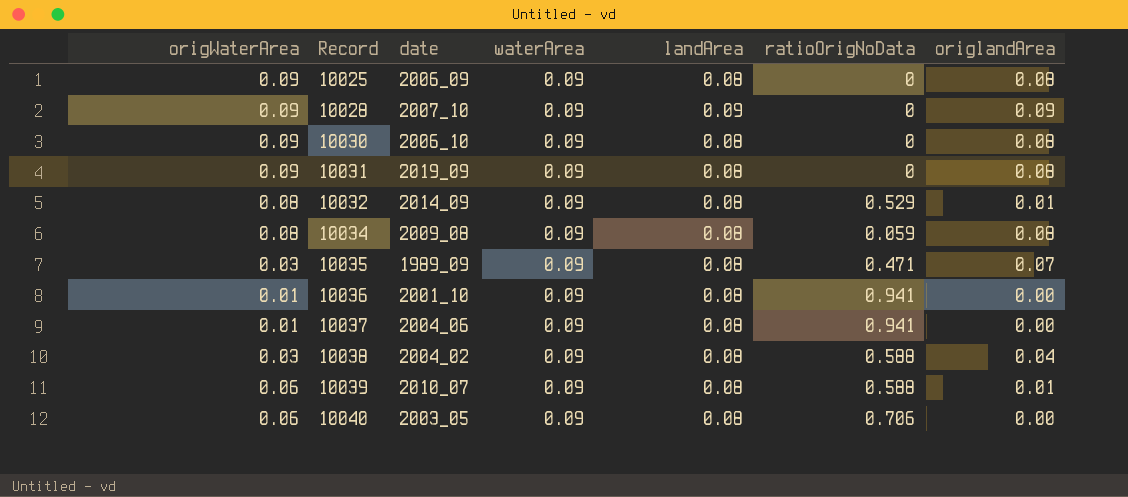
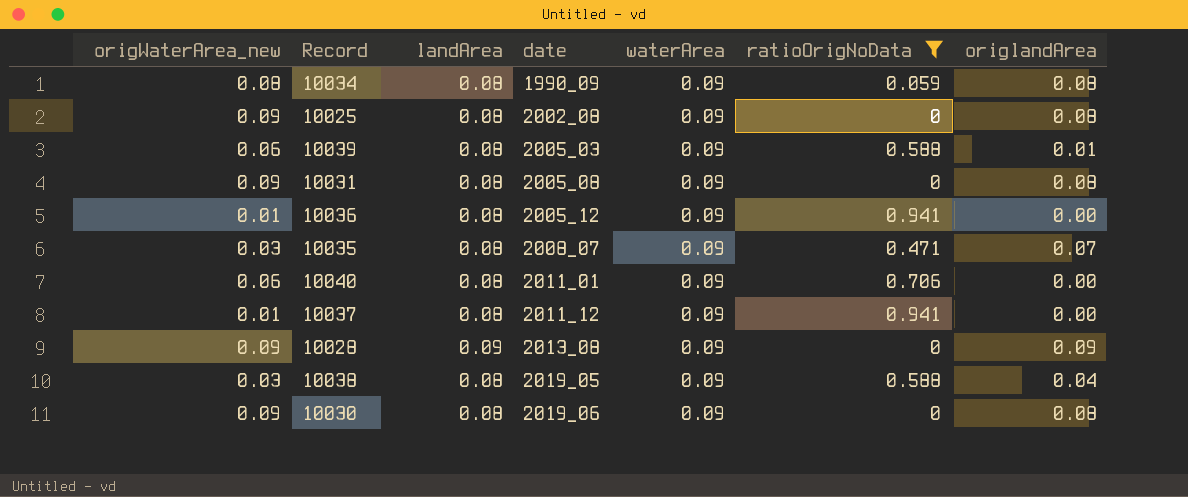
filter: none -> ratioOrigNoData != 0.529
row order: Record ascending -> date ascending
column name: origWaterArea -> origWaterArea_new
column landArea | position: 5 -> 3
10034 | date: 2009_08 -> 1990_09
10025 | date: 2006_09 -> 2002_08
10039 | date: 2010_07 -> 2005_03
10031 | date: 2019_09 -> 2005_08
10036 | date: 2001_10 -> 2005_12
10035 | date: 1989_09 -> 2008_07
10040 | date: 2003_05 -> 2011_01
10037 | date: 2004_06 -> 2011_12
10028 | date: 2007_10 -> 2013_08
10038 | date: 2004_02 -> 2019_05
10030 | date: 2006_10 -> 2019_06

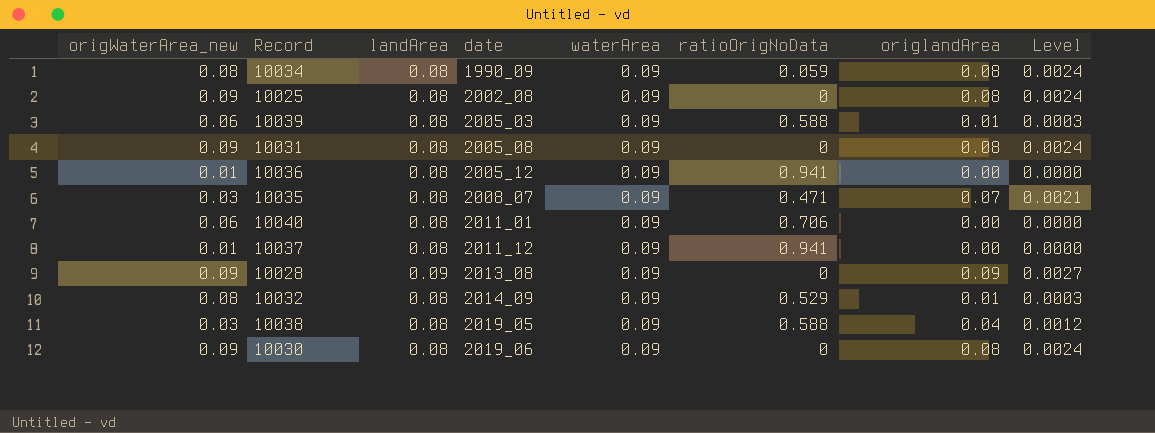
filter: ratioOrigNoData != 0.529 -> none
column Level | formula: none -> [origlandArea] * 0.03

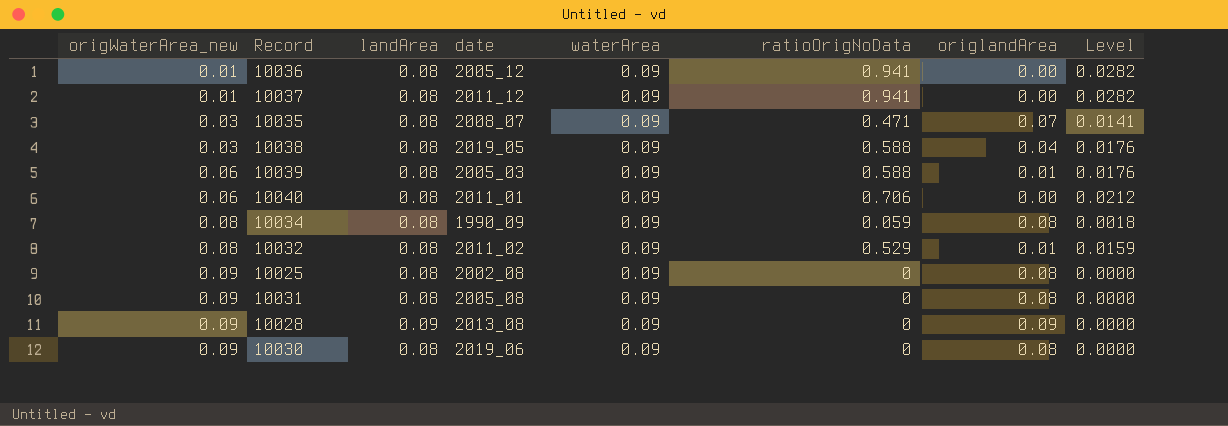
row order: date ascending -> origWaterArea_new ascending
column Level | formula: [origlandArea] * 0.03 -> [ratioOrigNoData] * 0.03
10032 | date: 2014_09 -> 2011_02

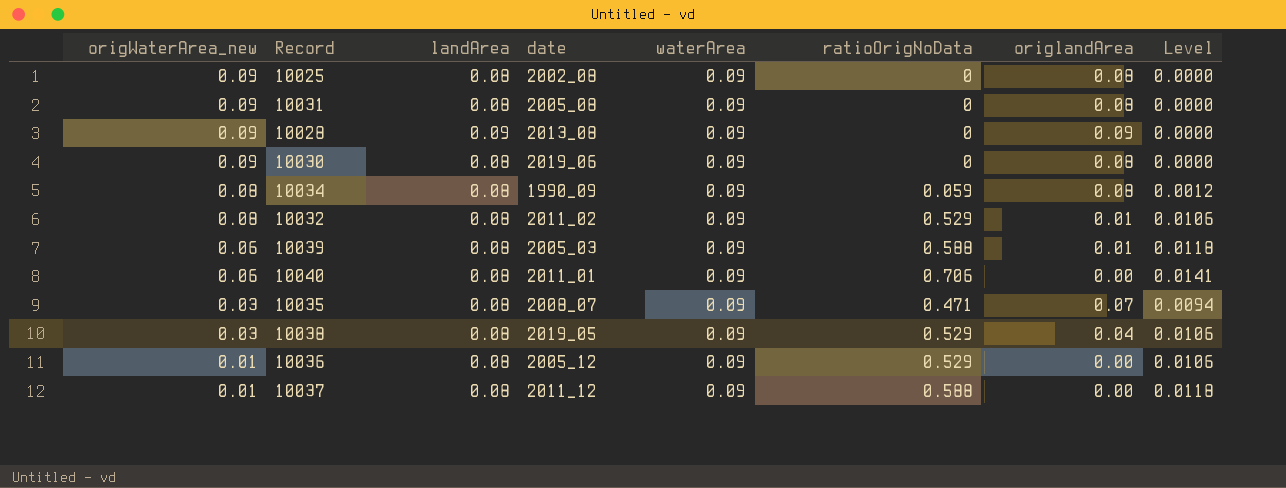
row order: origWaterArea_new ascending -> origWaterArea_new descending
column Level | formula: [ratioOrigNoData] * 0.03 -> [ratioOrigNoData] * 0.02
10038 | ratioOrigNoData: 0.588 -> 0.529
10036 | ratioOrigNoData: 0.941 -> 0.529
10037 | ratioOrigNoData: 0.941 -> 0.588

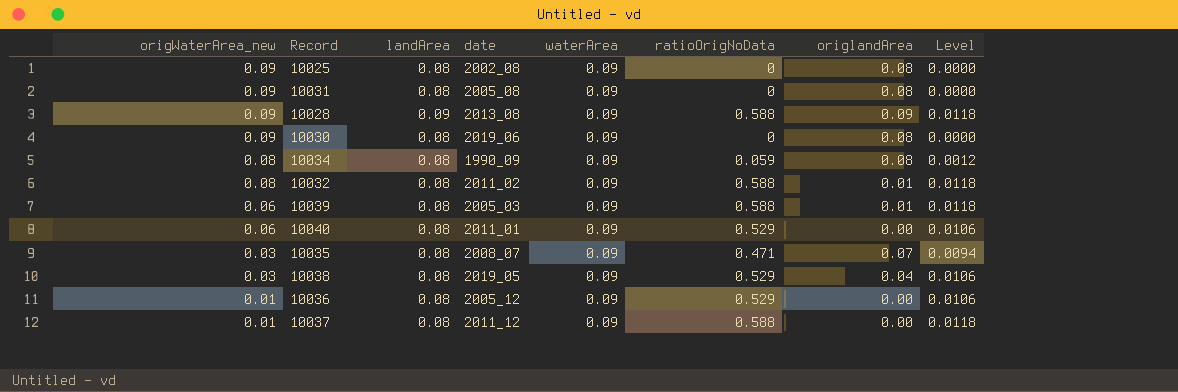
10028 | ratioOrigNoData: 0 -> 0.588
10028 | Level: 0.0000 -> 0.0118
10032 | ratioOrigNoData: 0.529 -> 0.588
10032 | Level: 0.0106 -> 0.0118
10040 | ratioOrigNoData: 0.706 -> 0.529
10040 | Level: 0.0141 -> 0.0106

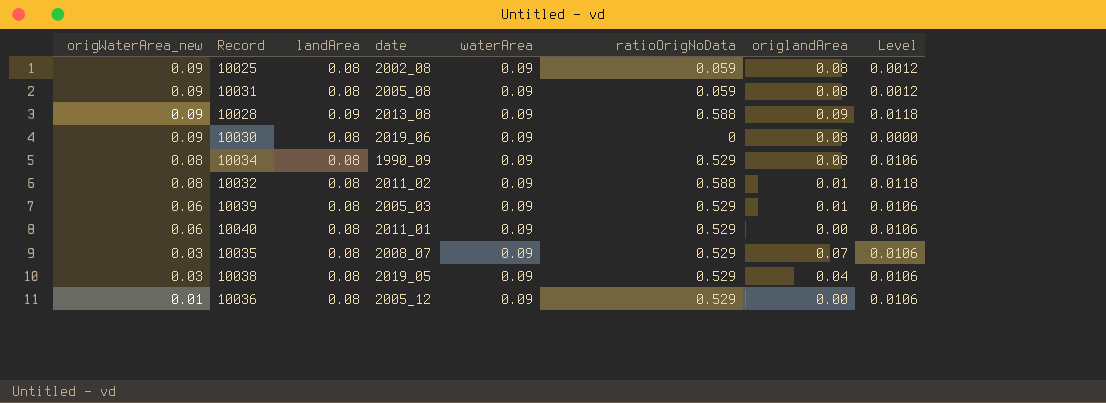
row 10037: 0.01 | 0.08 | 2011_12 | 0.09 | 0.588 | 0.00 | 0.0118 -> none
10025 | ratioOrigNoData: 0 -> 0.059
10025 | Level: 0.0000 -> 0.0012
10031 | ratioOrigNoData: 0 -> 0.059
10031 | Level: 0.0000 -> 0.0012
10034 | ratioOrigNoData: 0.059 -> 0.529
10034 | Level: 0.0012 -> 0.0106
10039 | ratioOrigNoData: 0.588 -> 0.529
10039 | Level: 0.0118 -> 0.0106
10035 | ratioOrigNoData: 0.471 -> 0.529
10035 | Level: 0.0094 -> 0.0106

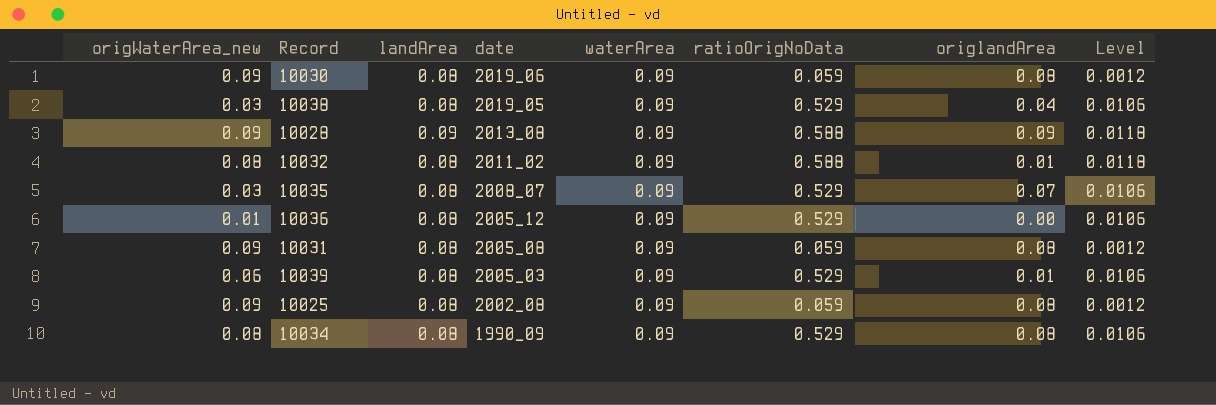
row order: origWaterArea_new descending -> date descending
row 10040: 0.06 | 0.08 | 2011_01 | 0.09 | 0.529 | 0.00 | 0.0106 -> none
10030 | ratioOrigNoData: 0 -> 0.059
10030 | Level: 0.0000 -> 0.0012

